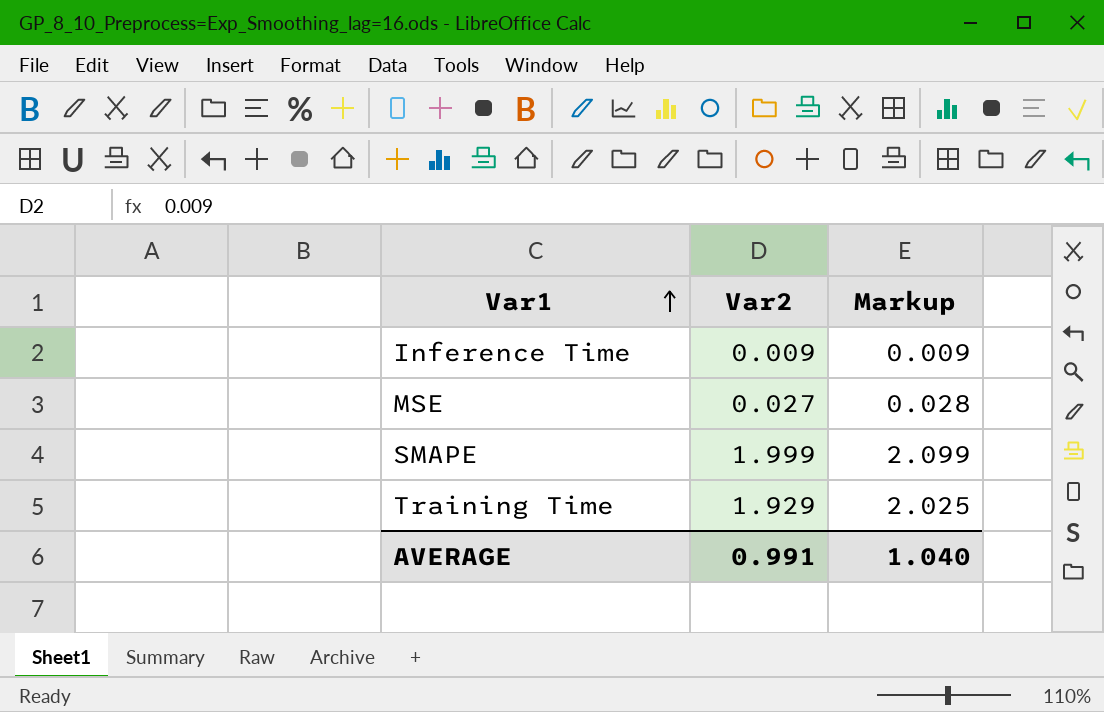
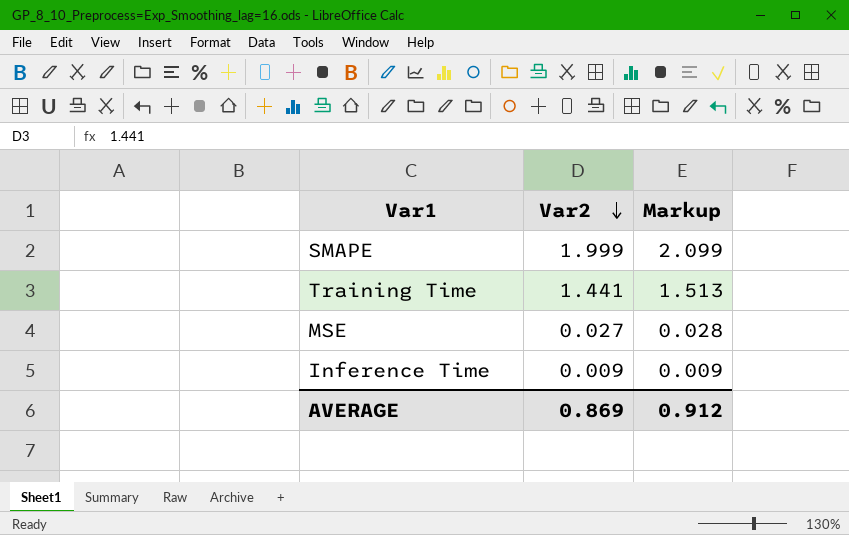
row order: Var1 ascending -> Var2 descending
Training Time | Var2: 1.929 -> 1.441
Training Time | Markup: 2.025 -> 1.513
AVERAGE | Var2: 0.991 -> 0.869
AVERAGE | Markup: 1.040 -> 0.912

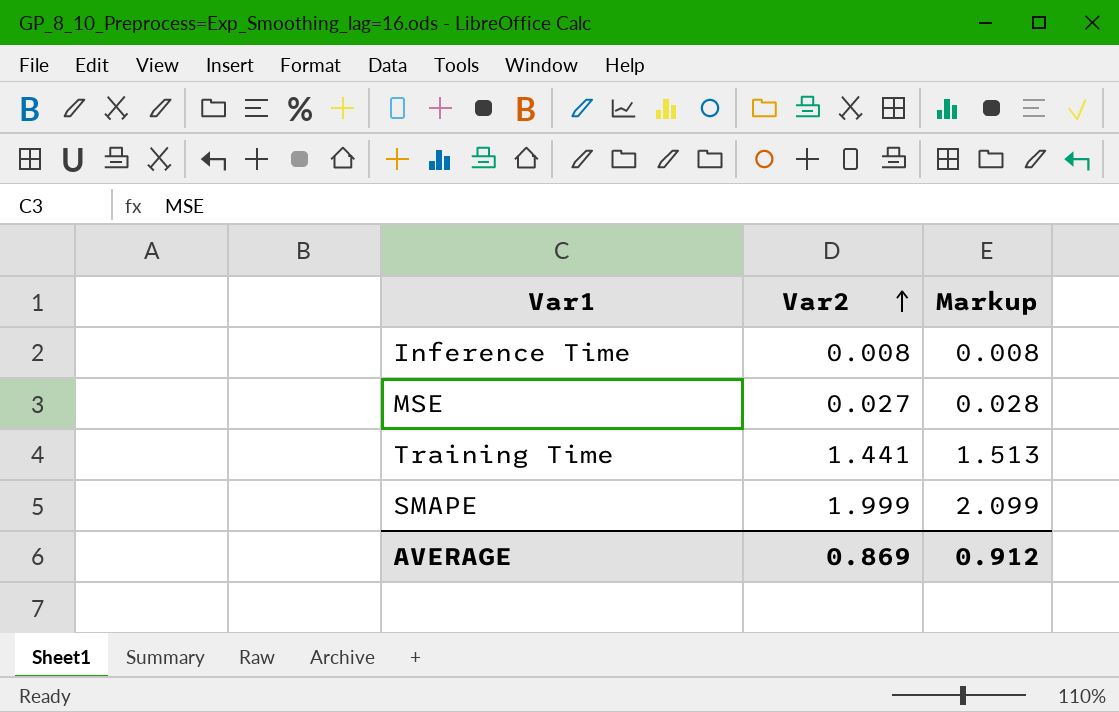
row order: Var2 descending -> Var2 ascending
Inference Time | Var2: 0.009 -> 0.008
Inference Time | Markup: 0.009 -> 0.008

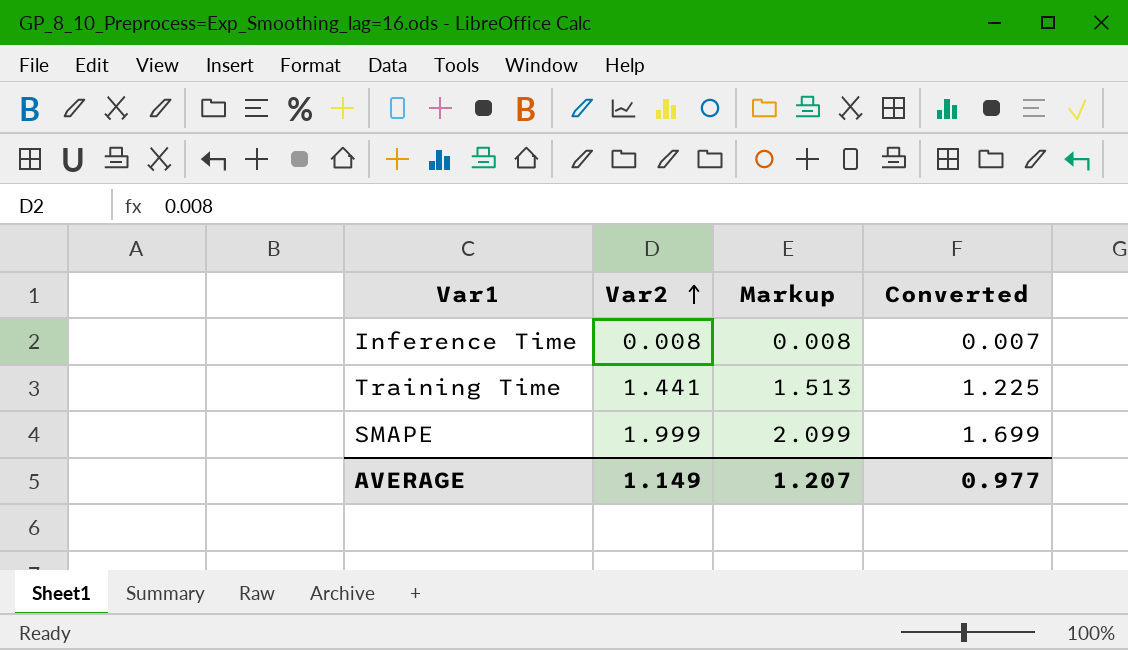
column Converted | formula: none -> [Var2] * 0.85
row MSE: 0.027 | 0.028 -> none
AVERAGE | Var2: 0.869 -> 1.149
AVERAGE | Markup: 0.912 -> 1.207

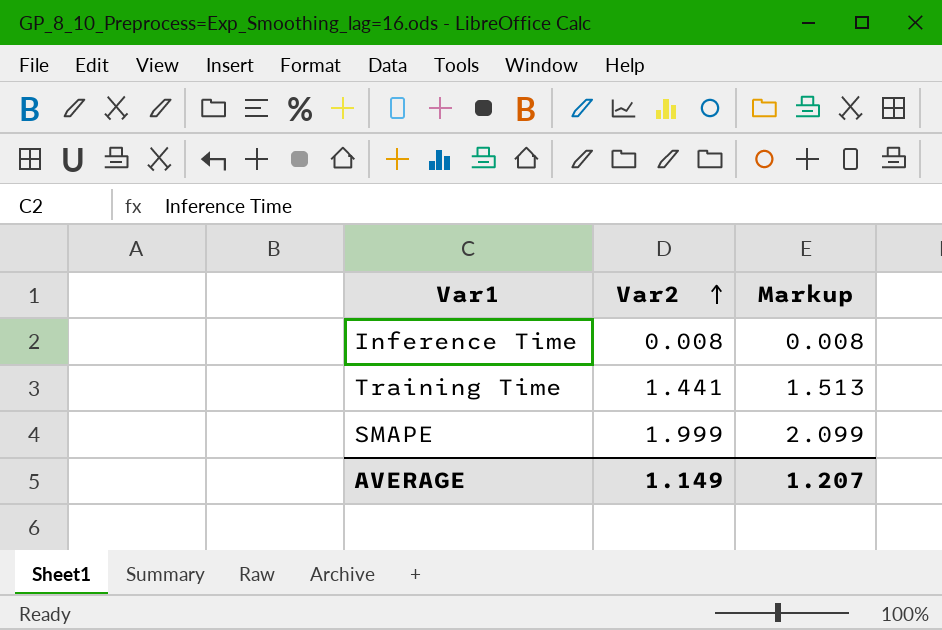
column Converted | formula: [Var2] * 0.85 -> none

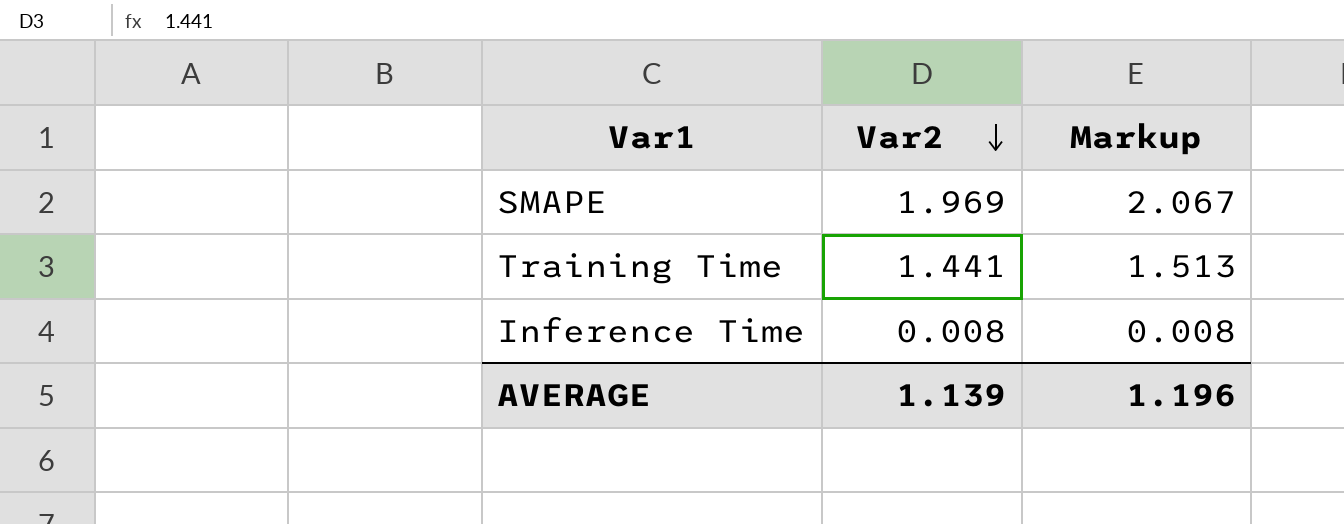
row order: Var2 ascending -> Var2 descending
SMAPE | Var2: 1.999 -> 1.969
SMAPE | Markup: 2.099 -> 2.067
AVERAGE | Var2: 1.149 -> 1.139
AVERAGE | Markup: 1.207 -> 1.196

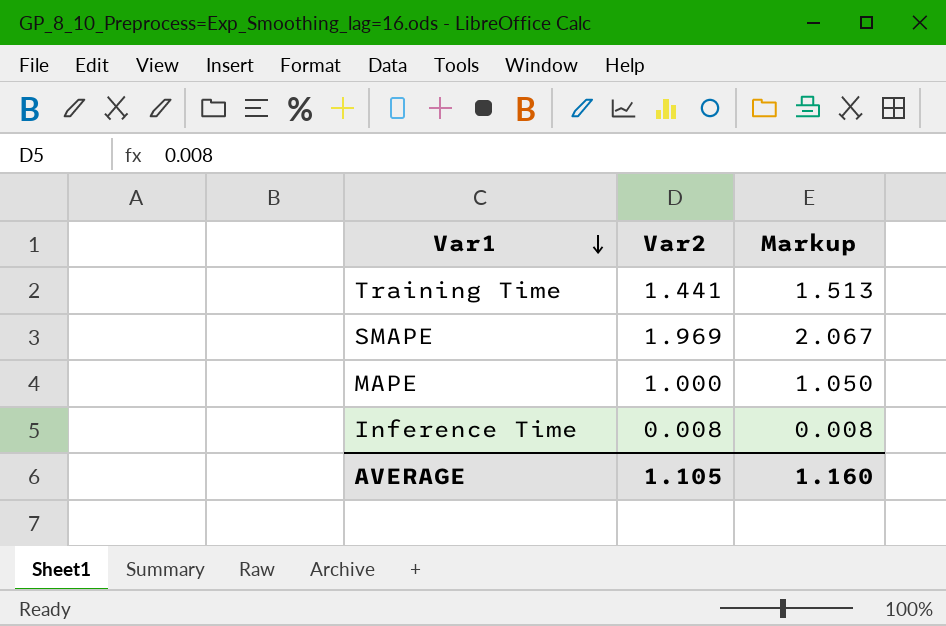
row order: Var2 descending -> Var1 descending
row MAPE: none -> 1.000 | 1.050
AVERAGE | Var2: 1.139 -> 1.105
AVERAGE | Markup: 1.196 -> 1.160

